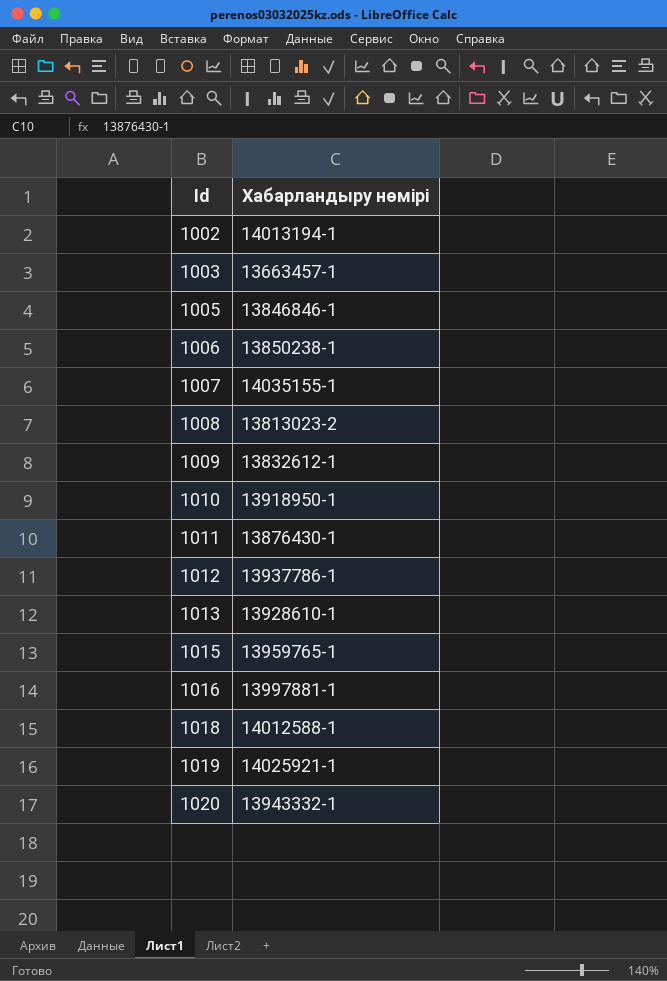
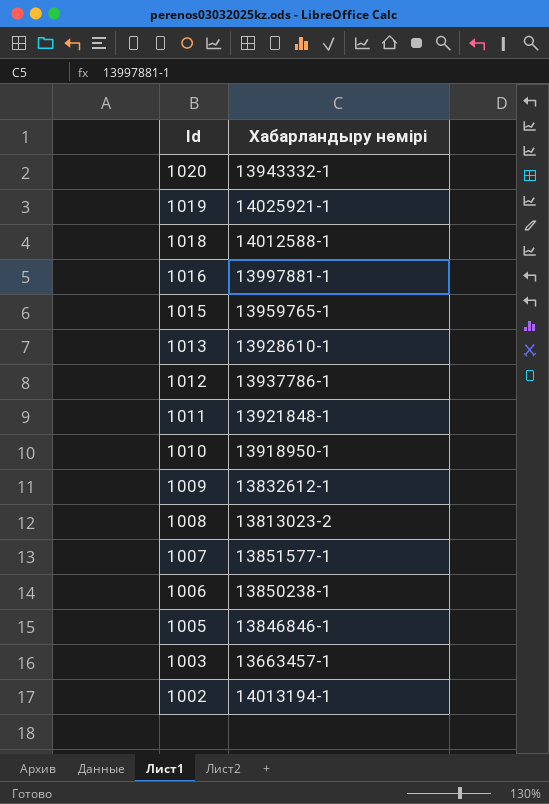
row order: Id ascending -> Id descending
1011 | Хабарландыру нөмірі: 13876430-1 -> 13921848-1
1007 | Хабарландыру нөмірі: 14035155-1 -> 13851577-1

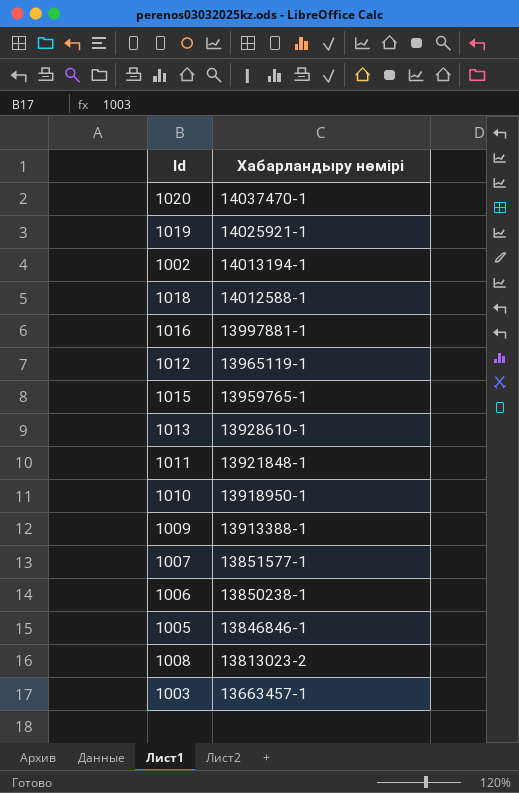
row order: Id descending -> Хабарландыру нөмірі descending
1020 | Хабарландыру нөмірі: 13943332-1 -> 14037470-1
1012 | Хабарландыру нөмірі: 13937786-1 -> 13965119-1
1009 | Хабарландыру нөмірі: 13832612-1 -> 13913388-1

